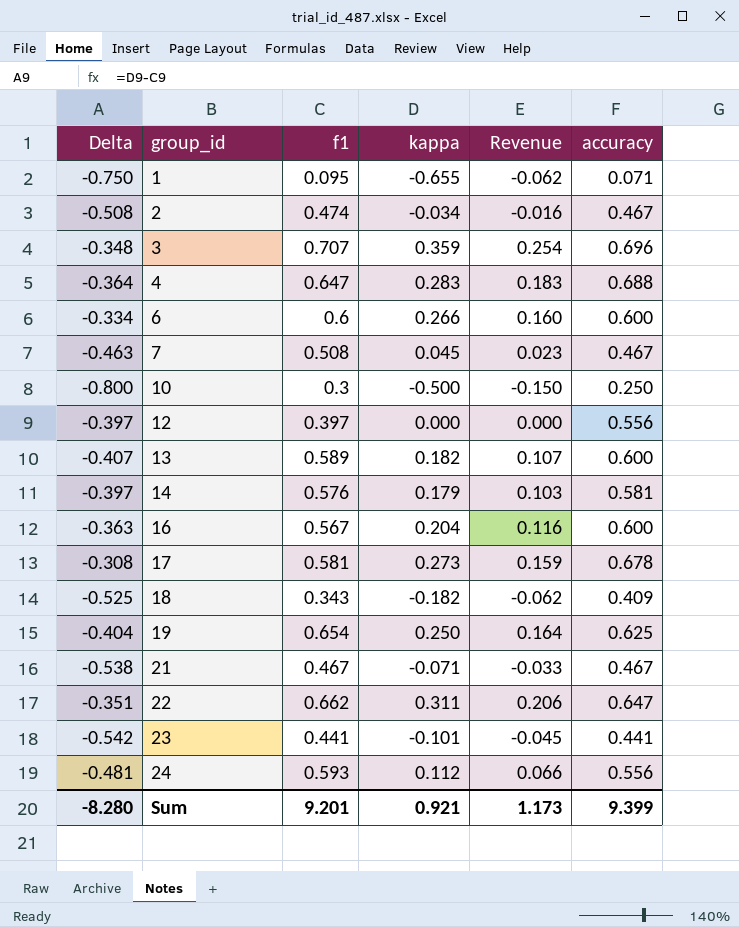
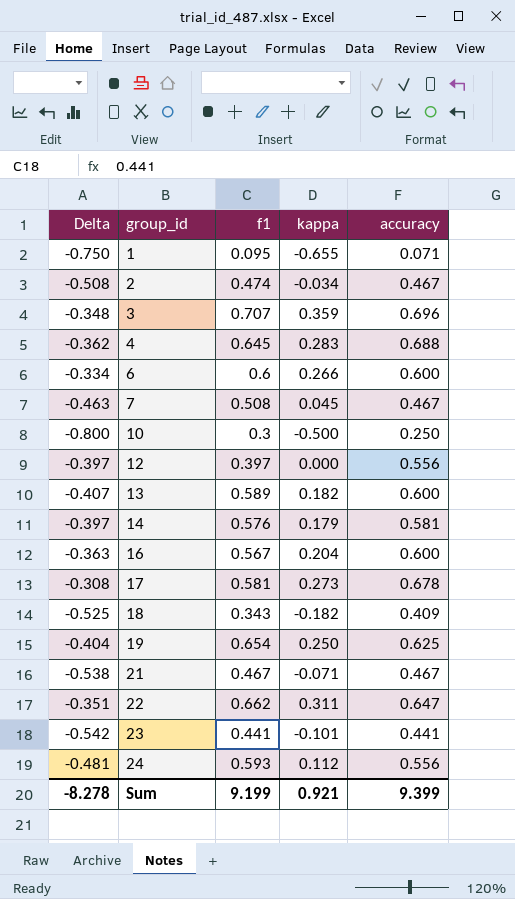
column Revenue | formula: [f1] * [kappa] -> none
4 | Delta: -0.364 -> -0.362
4 | f1: 0.647 -> 0.645
Sum | Delta: -8.280 -> -8.278
Sum | f1: 9.201 -> 9.199

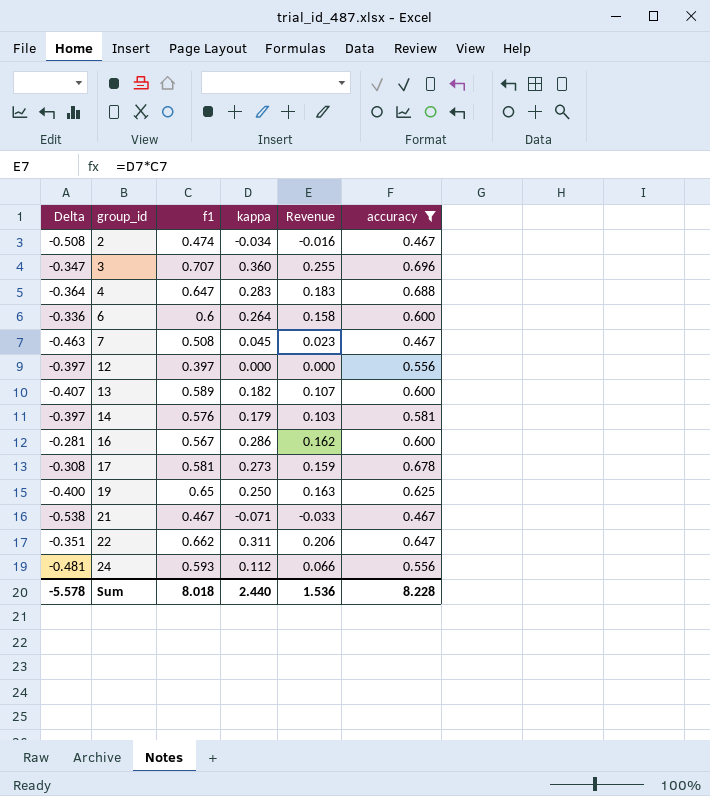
filter: none -> accuracy >= 0.467
column Revenue | formula: none -> [f1] * [kappa]
3 | Delta: -0.348 -> -0.347
3 | kappa: 0.359 -> 0.360
4 | Delta: -0.362 -> -0.364
4 | f1: 0.645 -> 0.647
6 | Delta: -0.334 -> -0.336
6 | kappa: 0.266 -> 0.264
16 | Delta: -0.363 -> -0.281
16 | kappa: 0.204 -> 0.286
19 | Delta: -0.404 -> -0.400
19 | f1: 0.654 -> 0.65
Sum | Delta: -8.278 -> -5.578
Sum | f1: 9.199 -> 8.018
Sum | kappa: 0.921 -> 2.440
Sum | accuracy: 9.399 -> 8.228

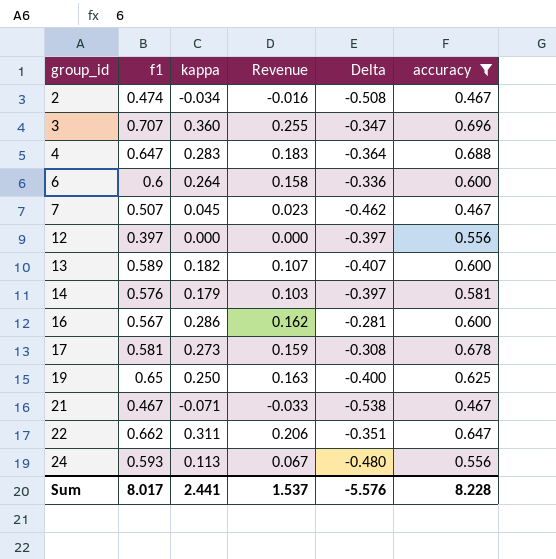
column Delta | position: 1 -> 5
7 | f1: 0.508 -> 0.507
7 | Delta: -0.463 -> -0.462
24 | kappa: 0.112 -> 0.113
24 | Revenue: 0.066 -> 0.067
24 | Delta: -0.481 -> -0.480
Sum | f1: 8.018 -> 8.017
Sum | kappa: 2.440 -> 2.441
Sum | Revenue: 1.536 -> 1.537
Sum | Delta: -5.578 -> -5.576

